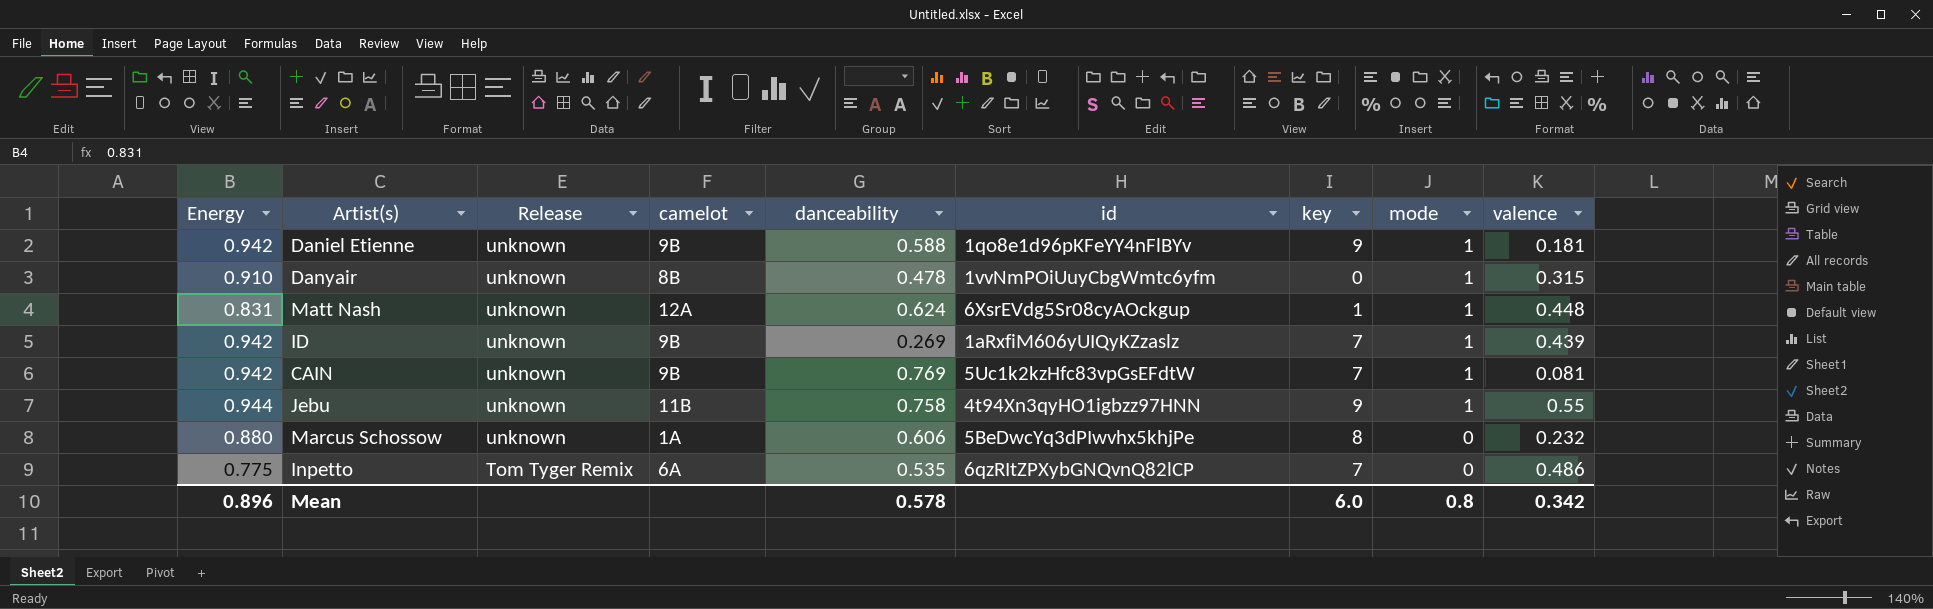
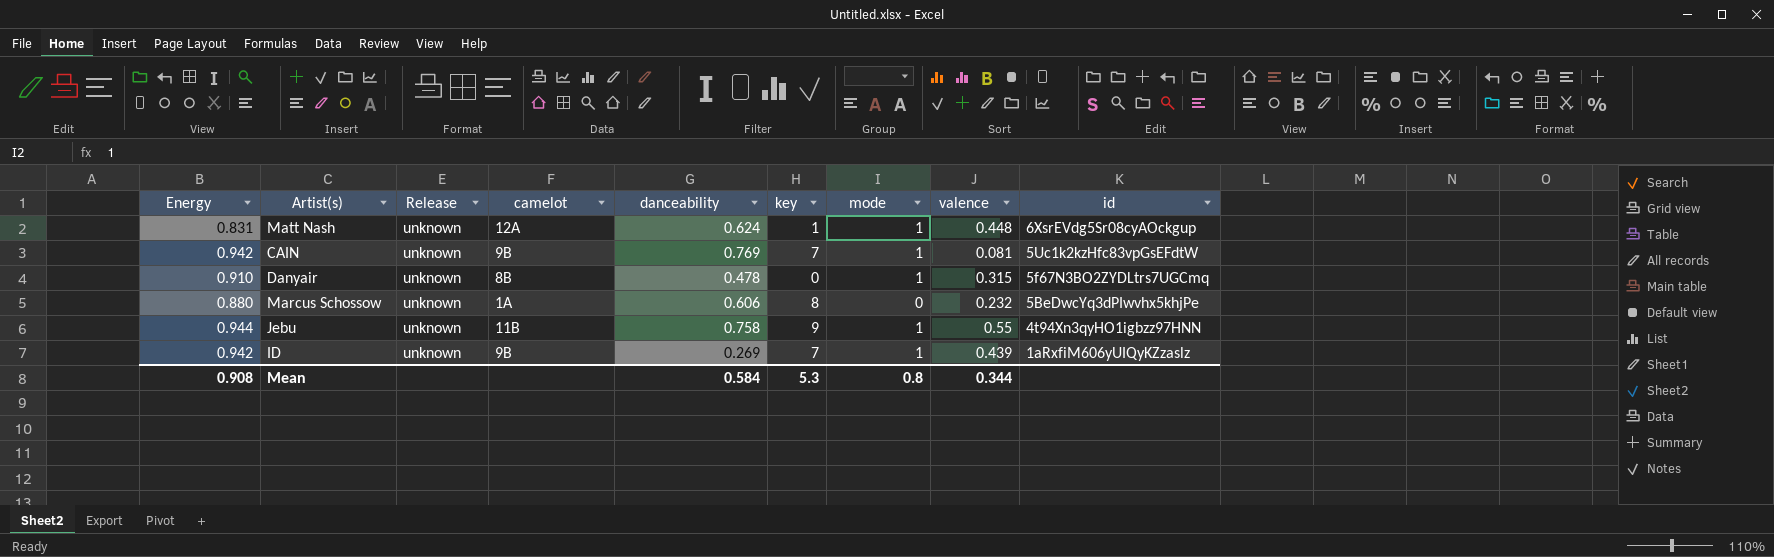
row order: Release descending -> id descending
column id | position: 6 -> 9
row Daniel Etienne: 0.942 | unknown | 9B | 0.588 | 1qo8e1d96pKFeYY4nFlBYv | 9 | 1 | 0.181 -> none
row Inpetto: 0.775 | Tom Tyger Remix | 6A | 0.535 | 6qzRItZPXybGNQvnQ82lCP | 7 | 0 | 0.486 -> none
Danyair | id: 1vvNmPOiUuyCbgWmtc6yfm -> 5f67N3BO2ZYDLtrs7UGCmq
Mean | Energy: 0.896 -> 0.908
Mean | danceability: 0.578 -> 0.584
Mean | key: 6.0 -> 5.3
Mean | valence: 0.342 -> 0.344

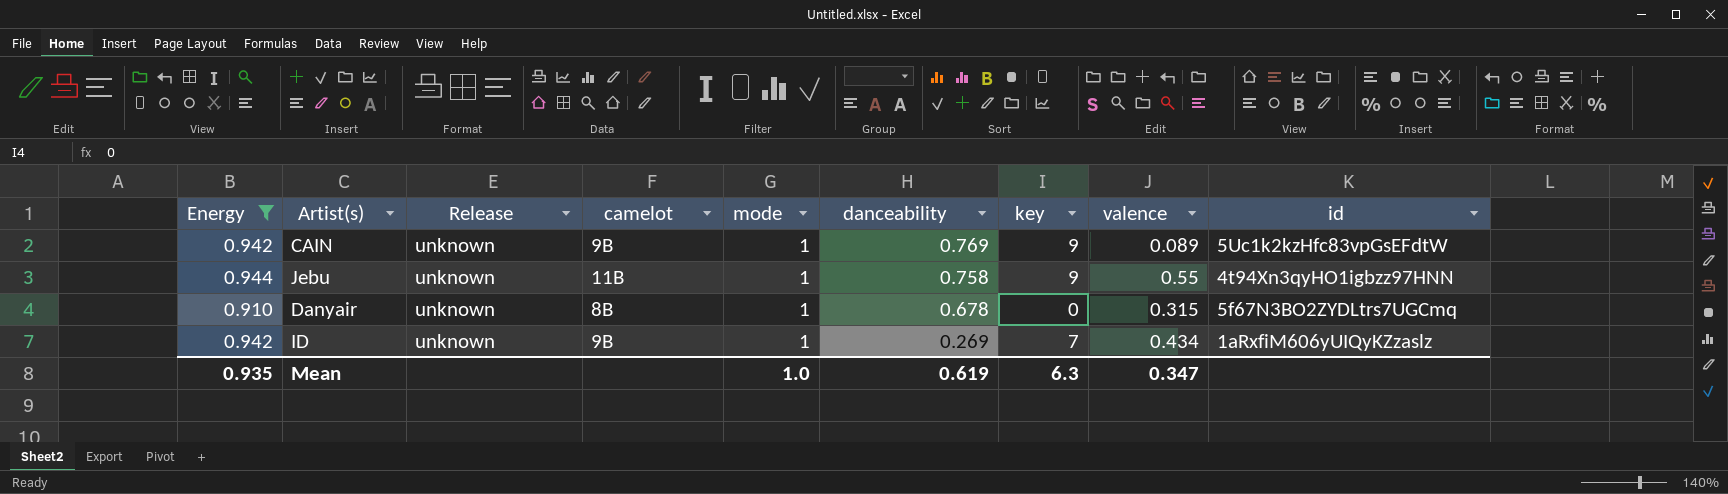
filter: none -> Energy >= 0.910
row order: id descending -> danceability descending
column mode | position: 7 -> 5
CAIN | key: 7 -> 9
CAIN | valence: 0.081 -> 0.089
Danyair | danceability: 0.478 -> 0.678
ID | valence: 0.439 -> 0.434
Mean | Energy: 0.908 -> 0.935
Mean | mode: 0.8 -> 1.0
Mean | danceability: 0.584 -> 0.619
Mean | key: 5.3 -> 6.3
Mean | valence: 0.344 -> 0.347

